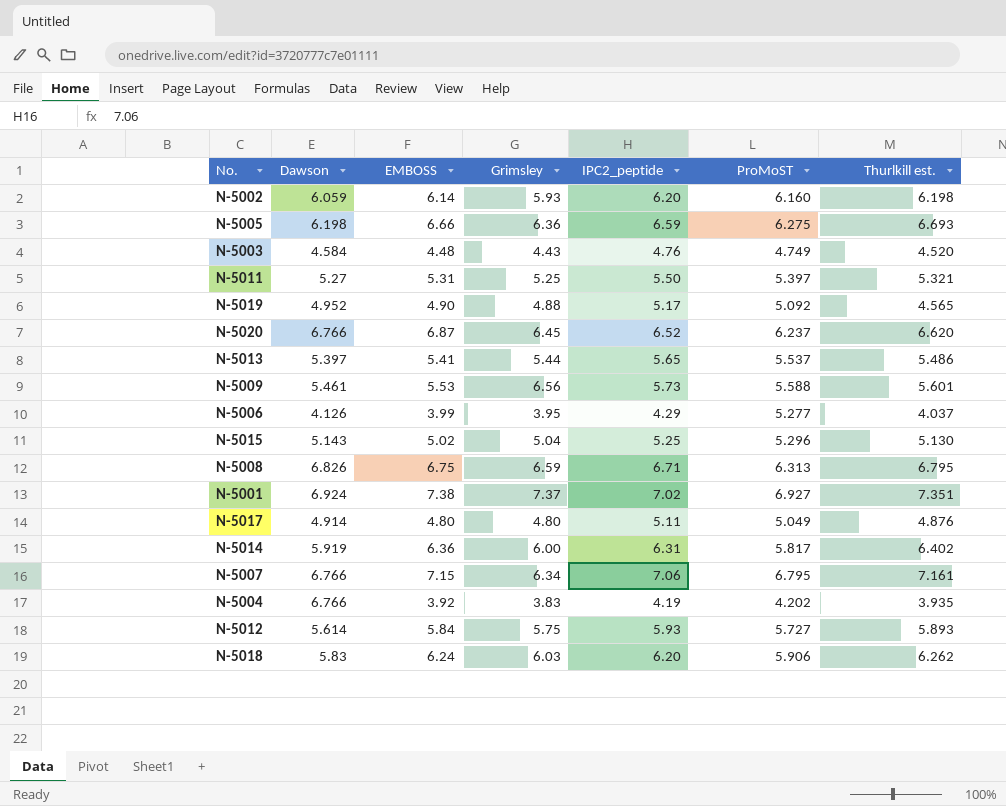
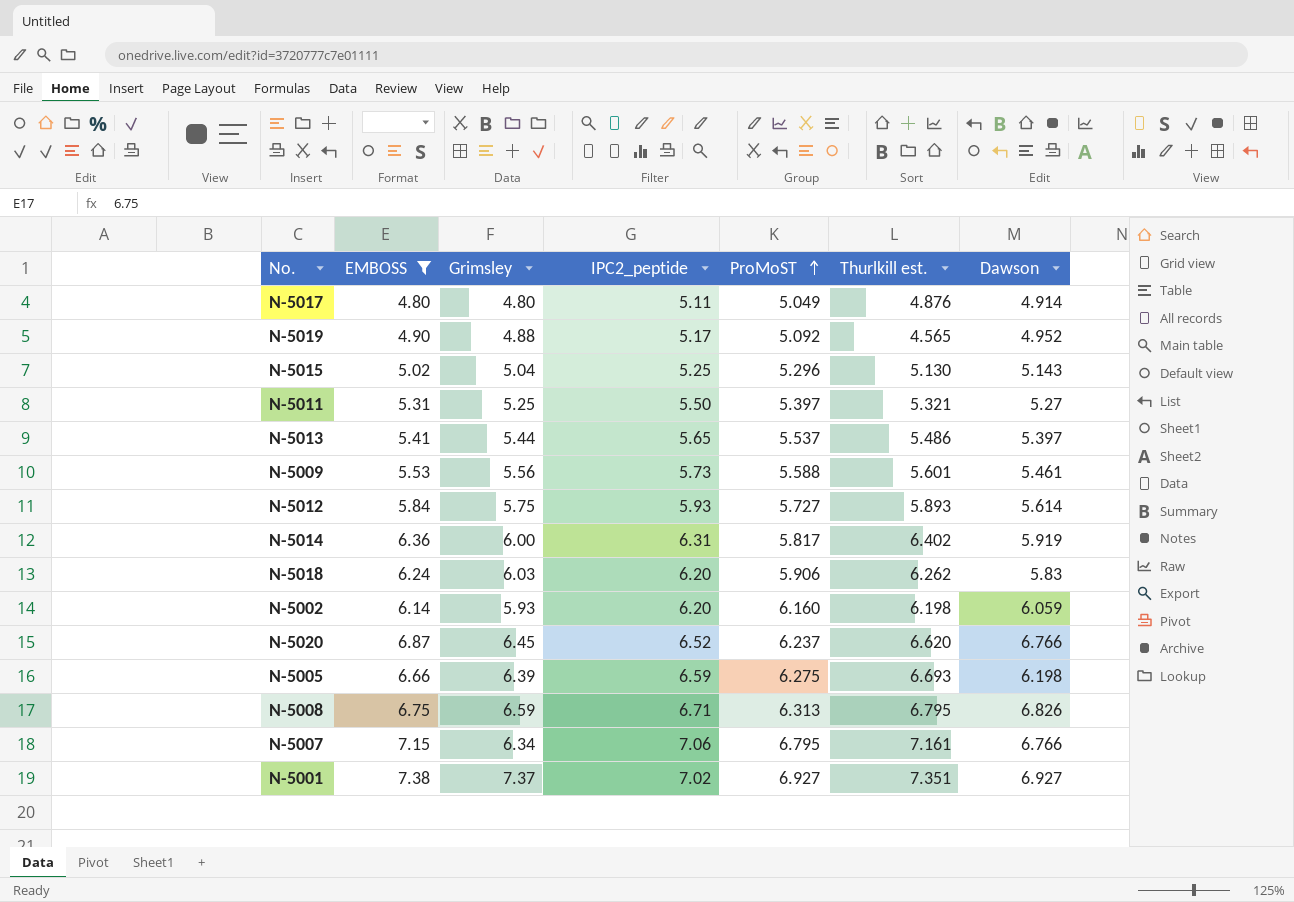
filter: none -> EMBOSS >= 4.80
row order: none -> ProMoST ascending
column Dawson | position: 2 -> 7
N-5009 | Grimsley: 6.56 -> 5.56
N-5005 | Grimsley: 6.36 -> 6.39
N-5001 | Dawson: 6.924 -> 6.927

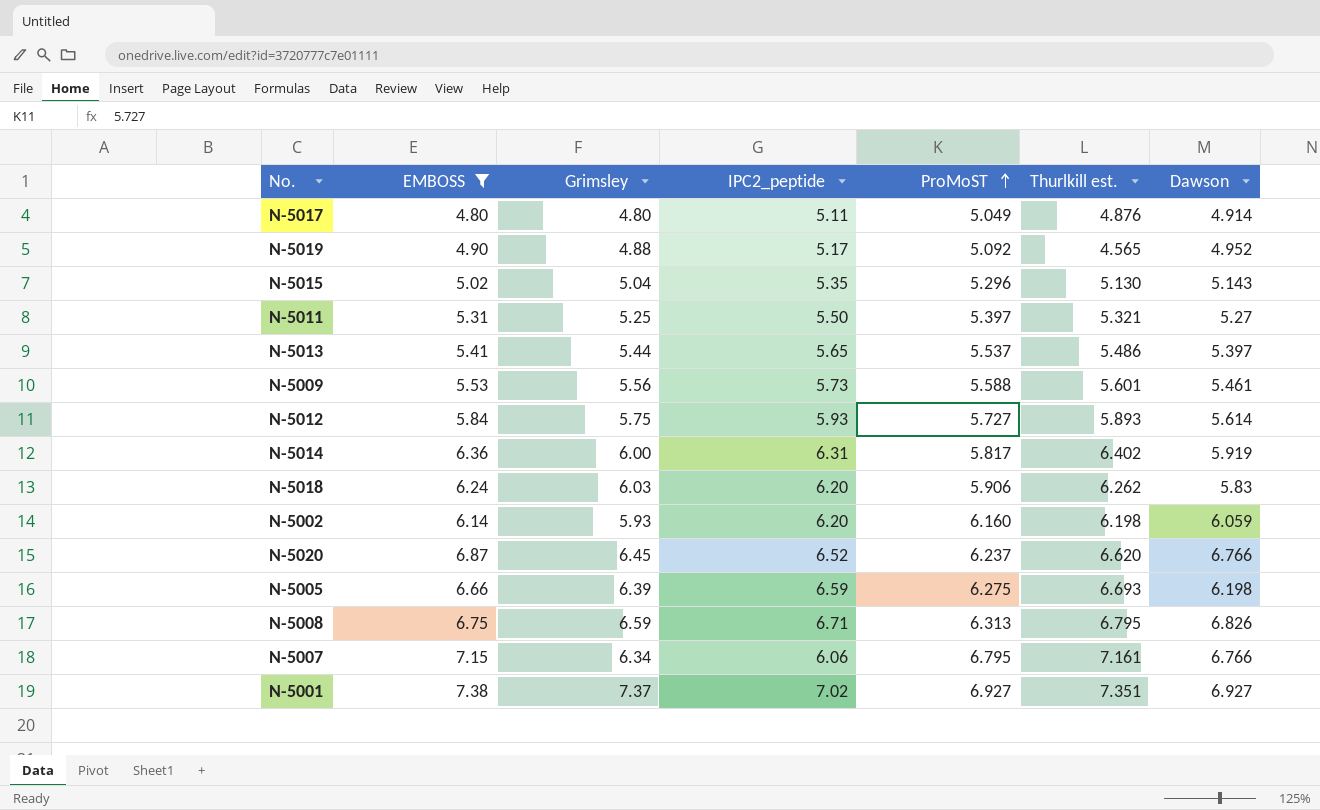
N-5015 | IPC2_peptide: 5.25 -> 5.35
N-5007 | IPC2_peptide: 7.06 -> 6.06

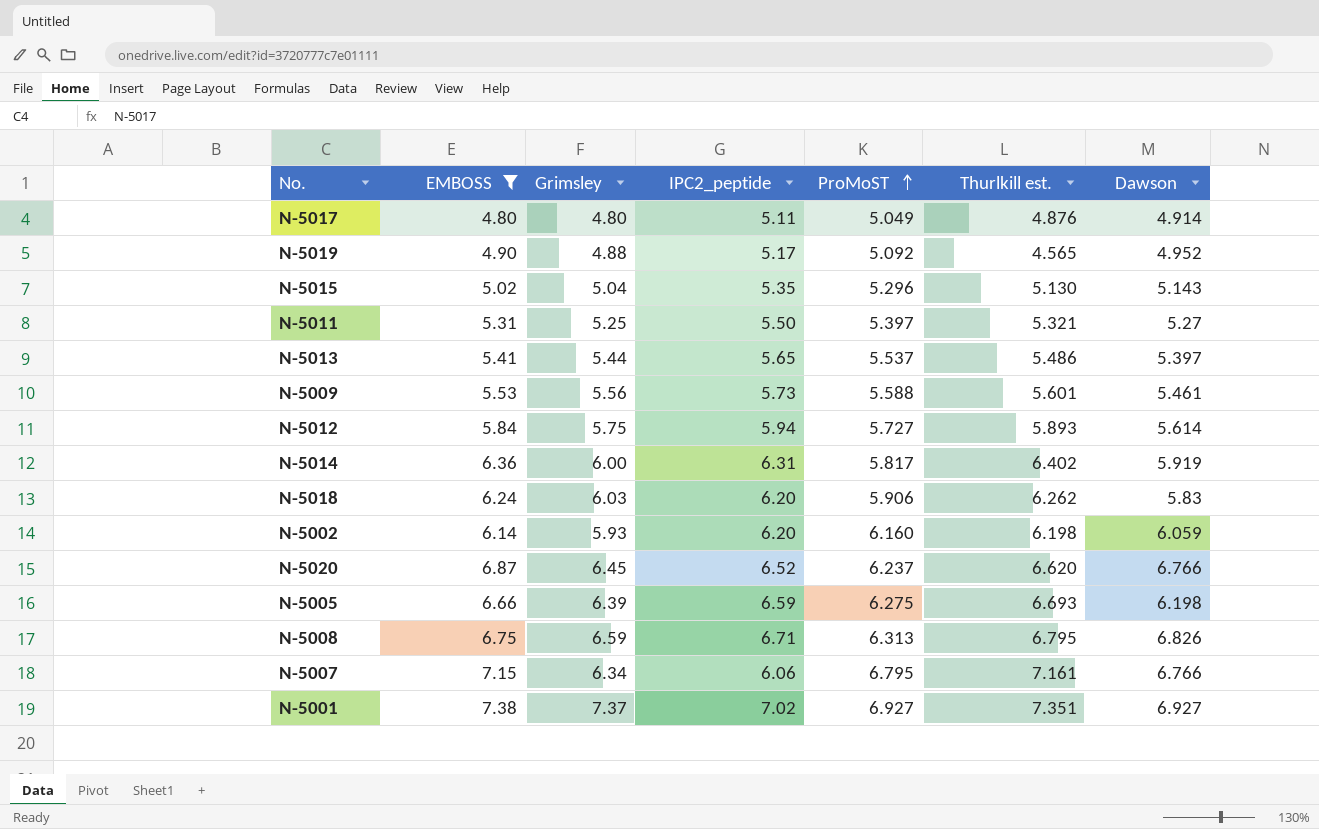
N-5012 | IPC2_peptide: 5.93 -> 5.94

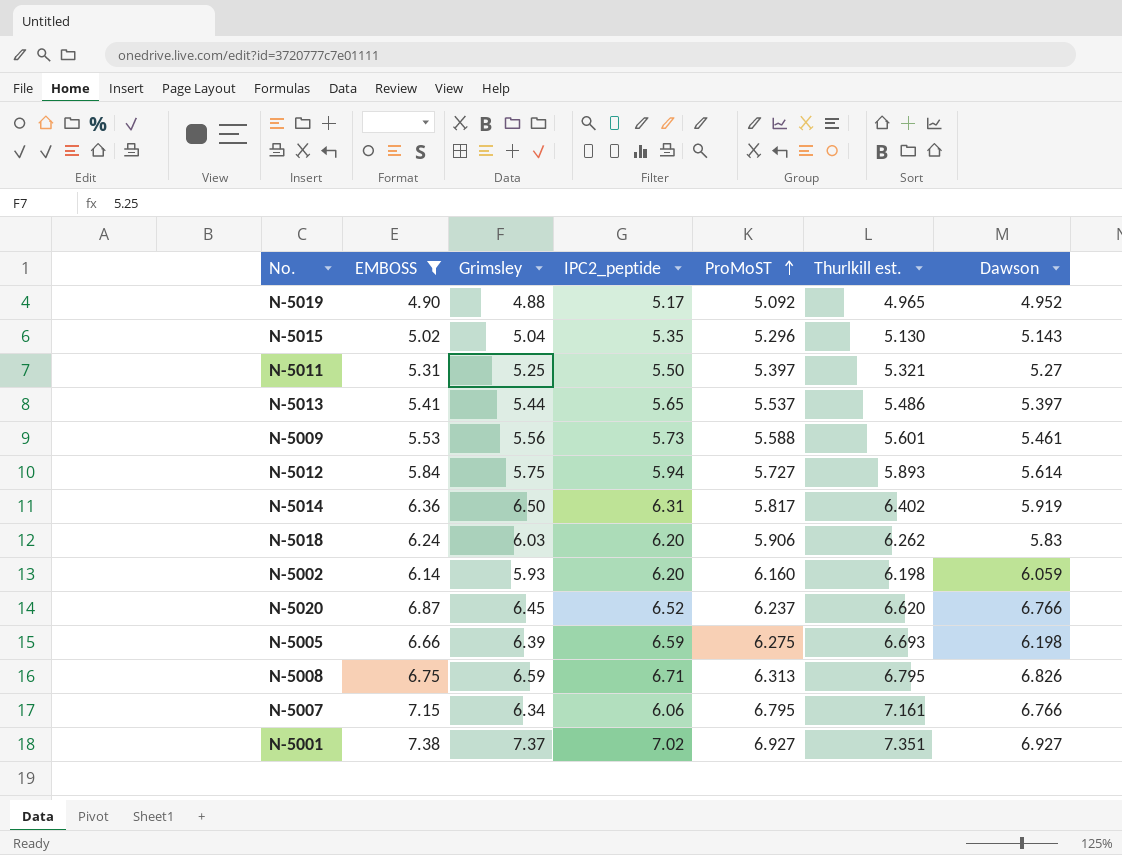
row N-5017: 4.80 | 4.80 | 5.11 | 5.049 | 4.876 | 4.914 -> none
N-5019 | Thurlkill est.: 4.565 -> 4.965
N-5014 | Grimsley: 6.00 -> 6.50

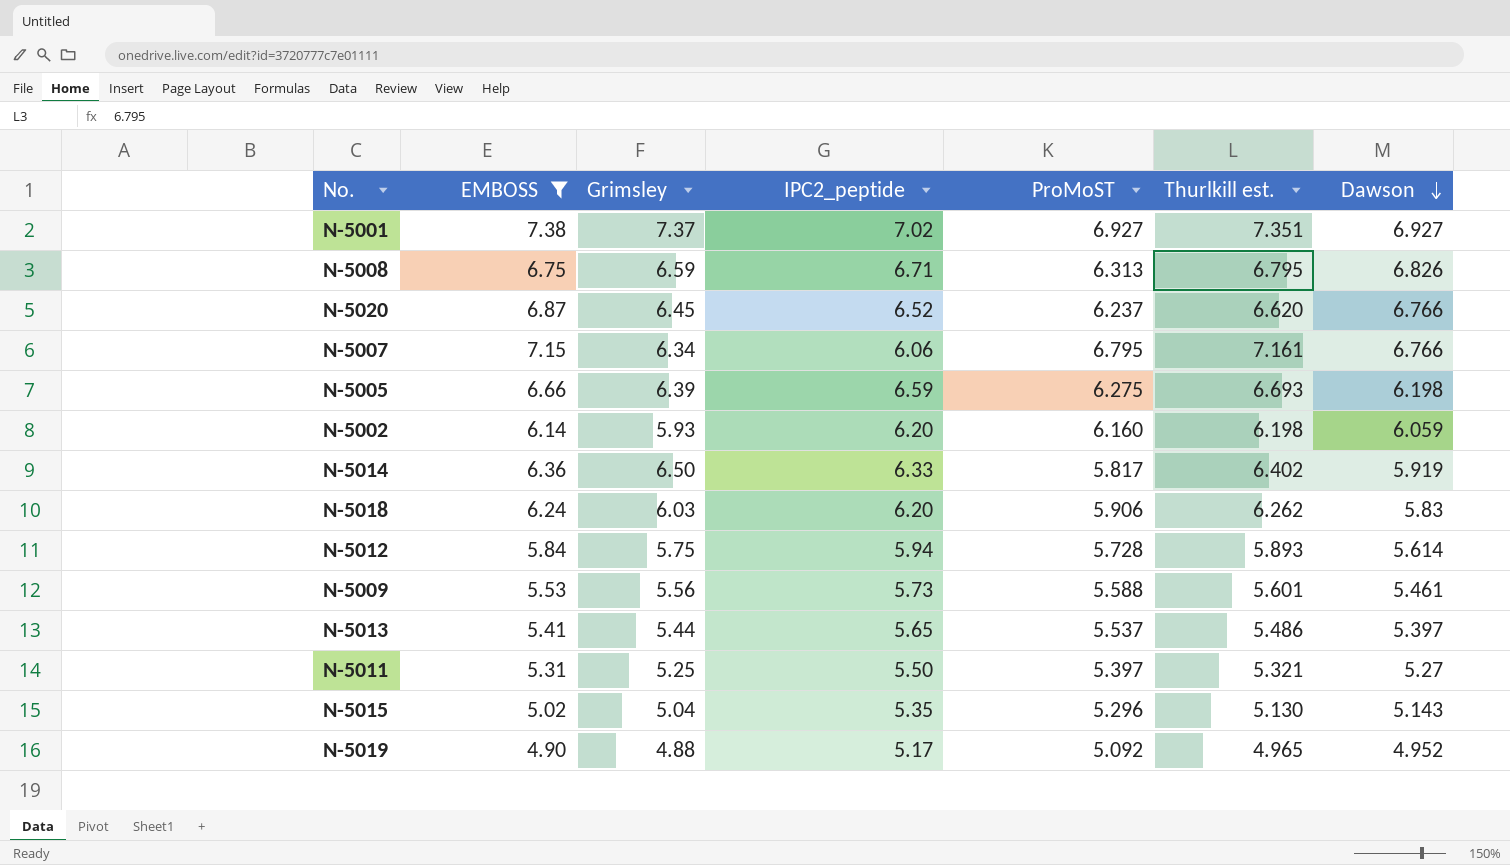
row order: ProMoST ascending -> Dawson descending
N-5014 | IPC2_peptide: 6.31 -> 6.33
N-5012 | ProMoST: 5.727 -> 5.728

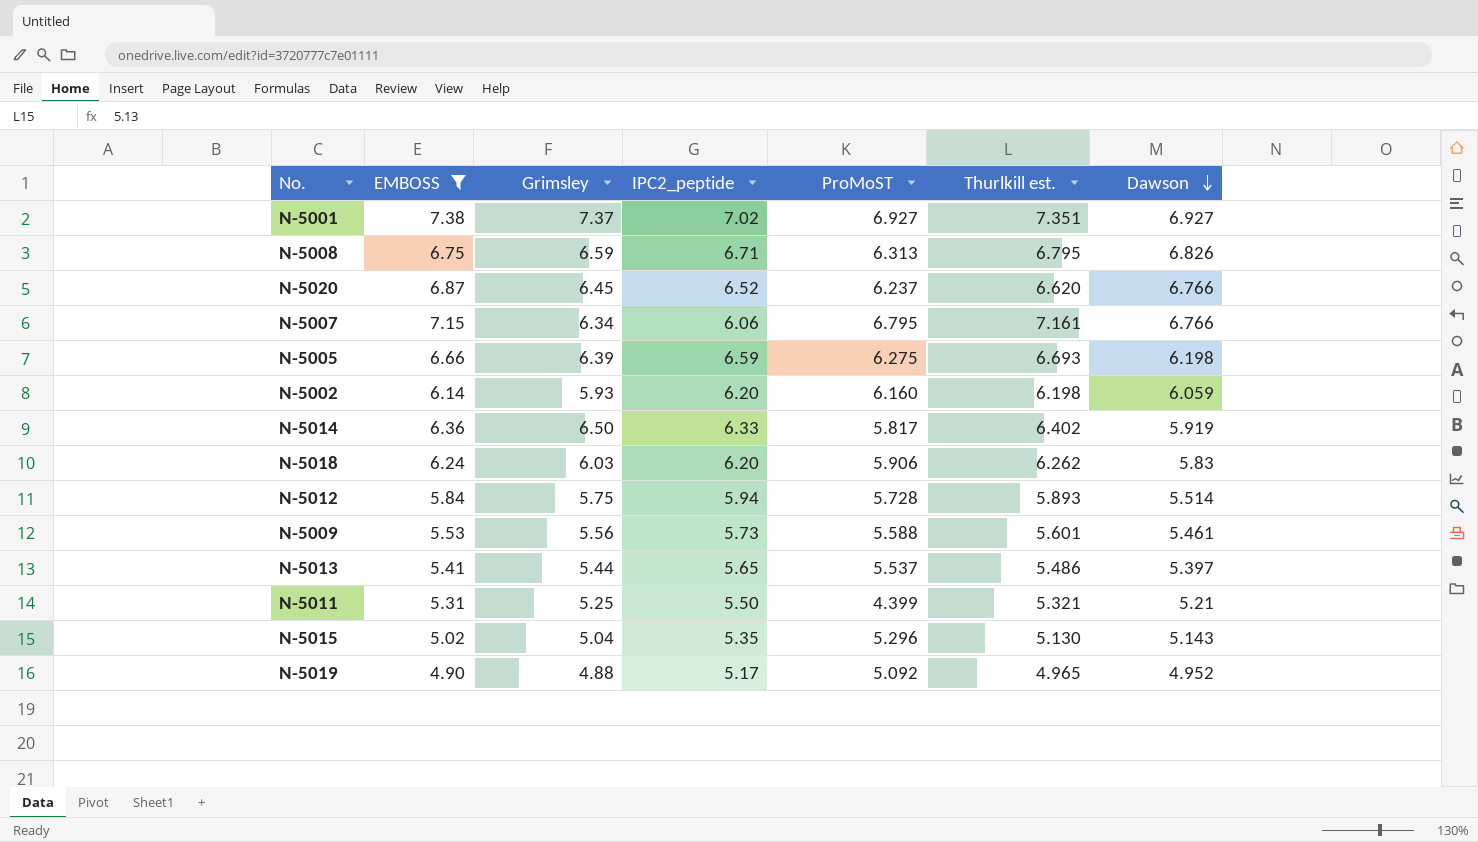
N-5012 | Dawson: 5.614 -> 5.514
N-5011 | ProMoST: 5.397 -> 4.399
N-5011 | Dawson: 5.27 -> 5.21

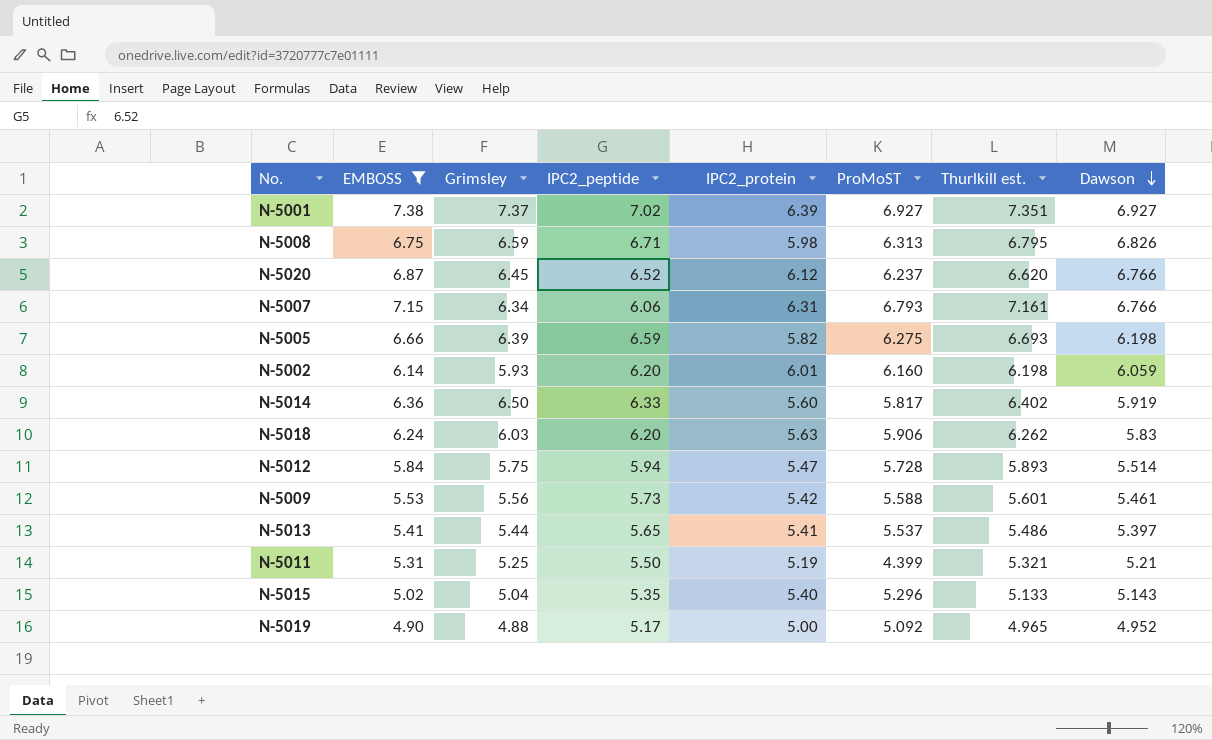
column IPC2_protein | position: none -> 5
N-5007 | ProMoST: 6.795 -> 6.793
N-5015 | Thurlkill est.: 5.130 -> 5.133

